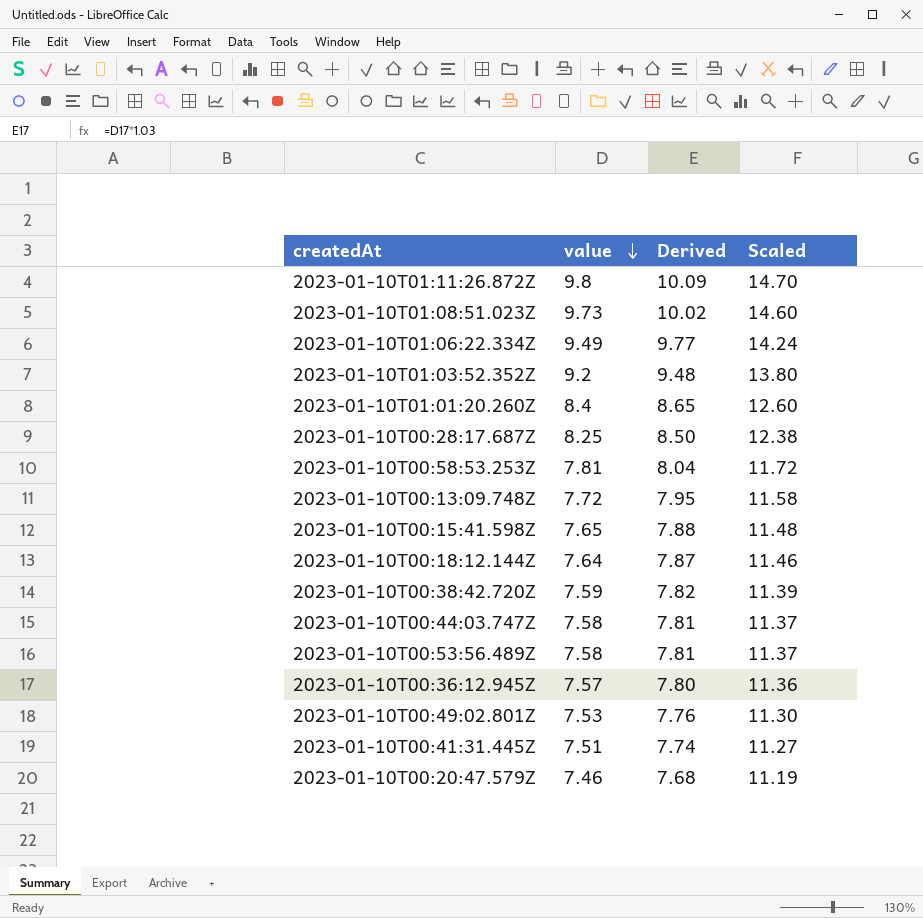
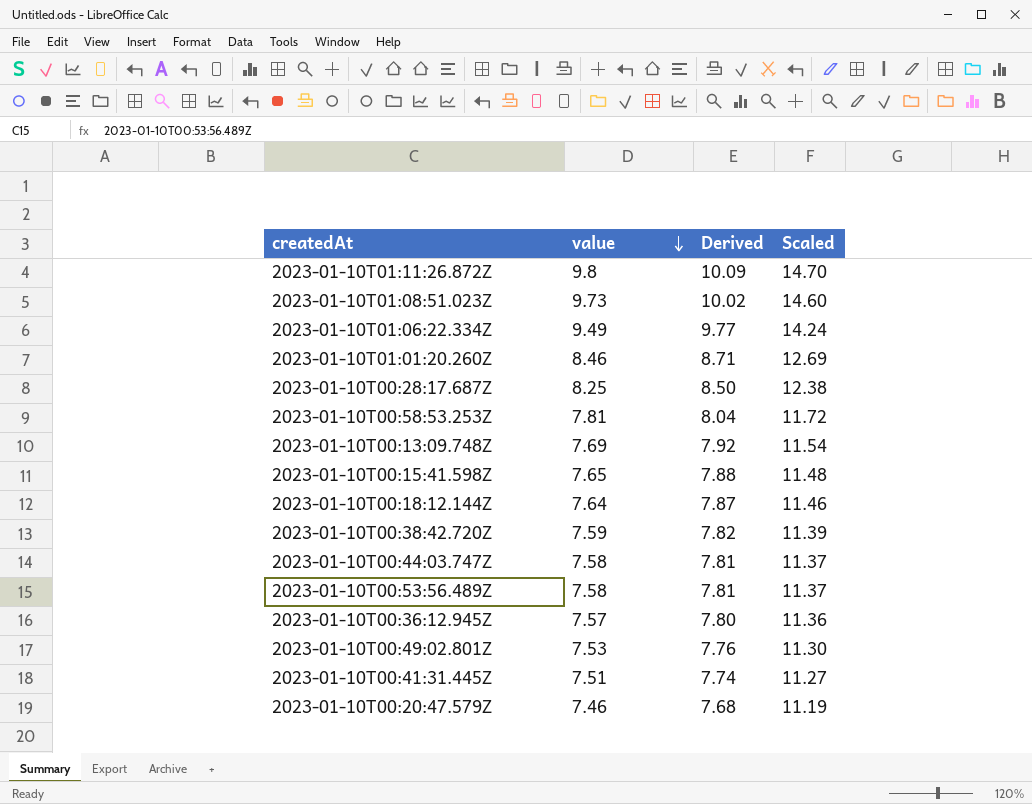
row 2023-01-10T01:03:52.352Z: 9.2 | 9.48 | 13.80 -> none
2023-01-10T01:01:20.260Z | value: 8.4 -> 8.46
2023-01-10T01:01:20.260Z | Derived: 8.65 -> 8.71
2023-01-10T01:01:20.260Z | Scaled: 12.60 -> 12.69
2023-01-10T00:13:09.748Z | value: 7.72 -> 7.69
2023-01-10T00:13:09.748Z | Derived: 7.95 -> 7.92
2023-01-10T00:13:09.748Z | Scaled: 11.58 -> 11.54

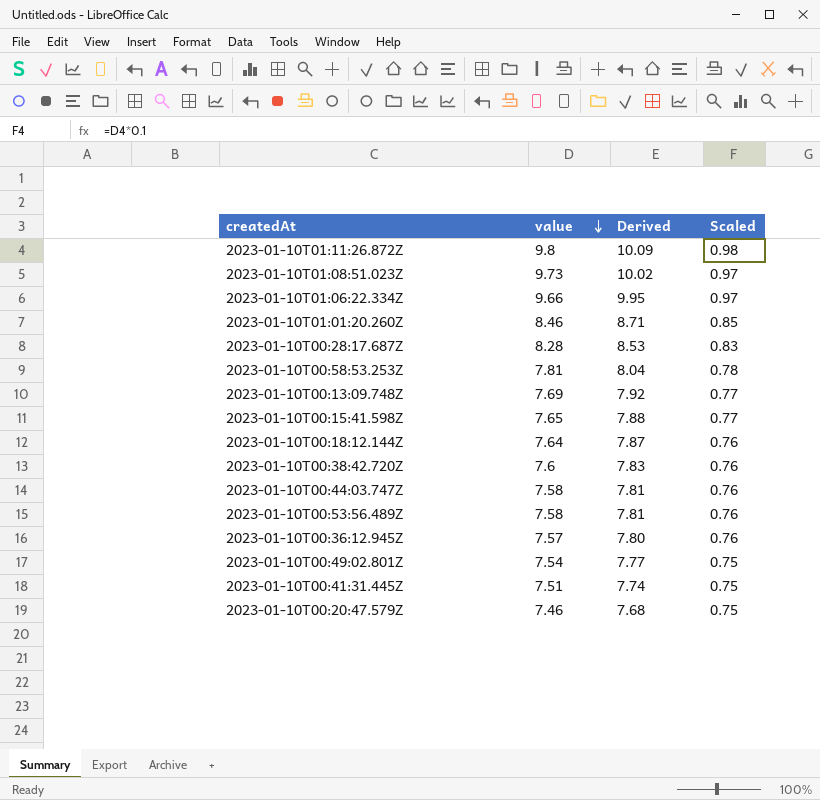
column Scaled | formula: [value] * 1.5 -> [value] * 0.1
2023-01-10T01:06:22.334Z | value: 9.49 -> 9.66
2023-01-10T01:06:22.334Z | Derived: 9.77 -> 9.95
2023-01-10T00:28:17.687Z | value: 8.25 -> 8.28
2023-01-10T00:28:17.687Z | Derived: 8.50 -> 8.53
2023-01-10T00:38:42.720Z | value: 7.59 -> 7.6
2023-01-10T00:38:42.720Z | Derived: 7.82 -> 7.83
2023-01-10T00:49:02.801Z | value: 7.53 -> 7.54
2023-01-10T00:49:02.801Z | Derived: 7.76 -> 7.77

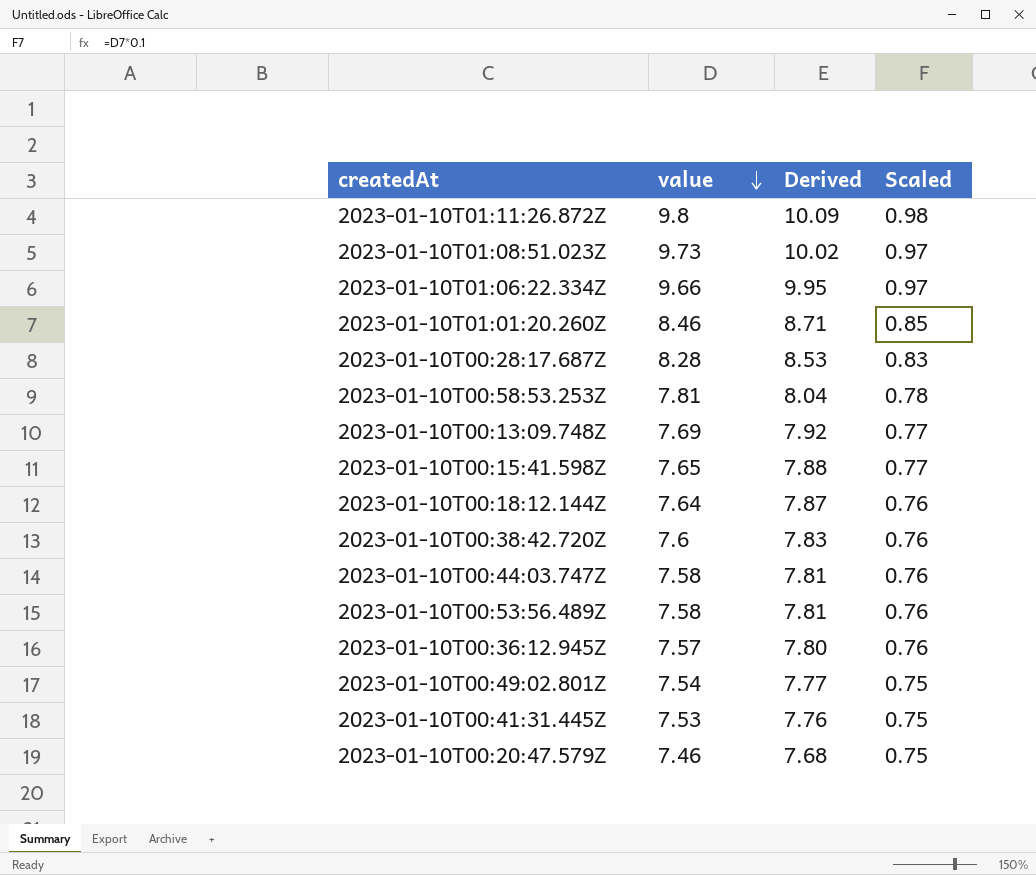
2023-01-10T00:41:31.445Z | value: 7.51 -> 7.53
2023-01-10T00:41:31.445Z | Derived: 7.74 -> 7.76

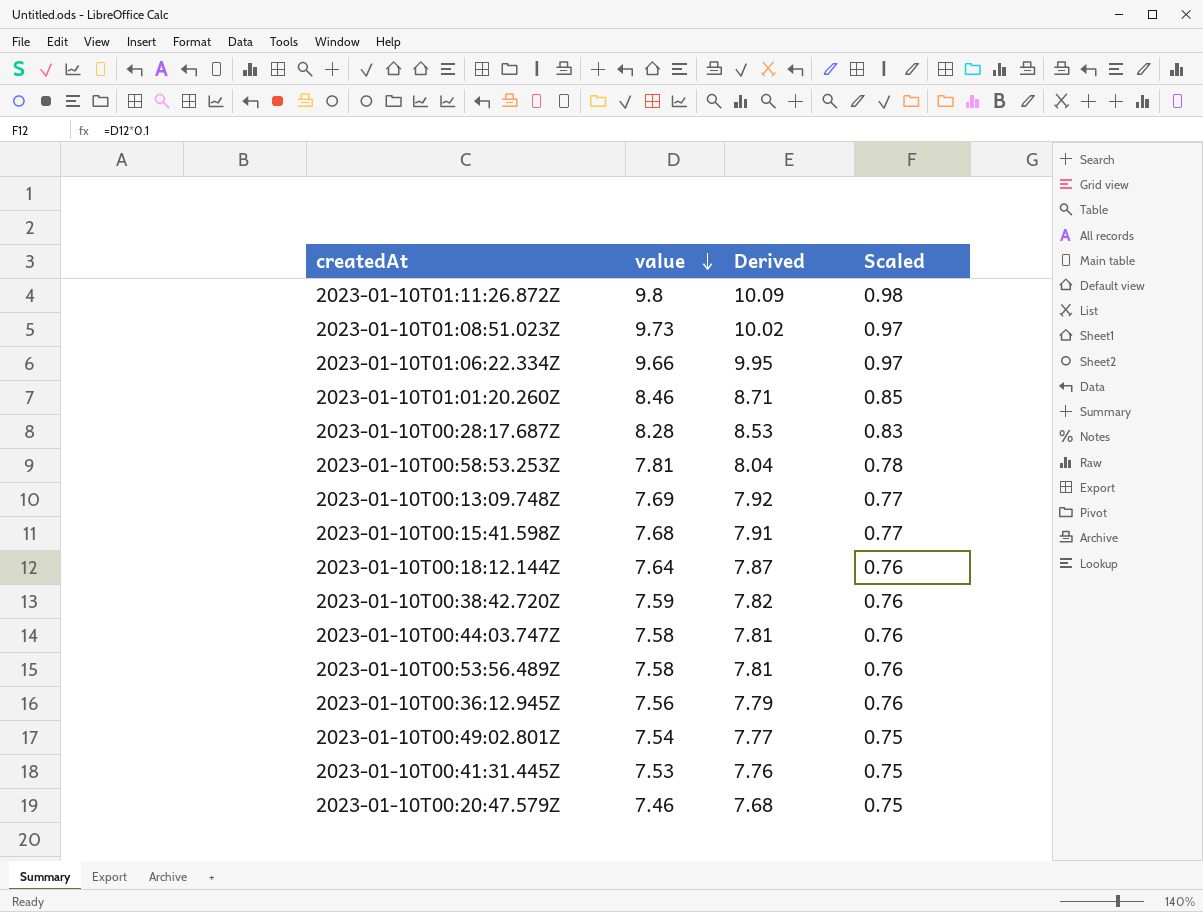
2023-01-10T00:15:41.598Z | value: 7.65 -> 7.68
2023-01-10T00:15:41.598Z | Derived: 7.88 -> 7.91
2023-01-10T00:38:42.720Z | value: 7.6 -> 7.59
2023-01-10T00:38:42.720Z | Derived: 7.83 -> 7.82
2023-01-10T00:36:12.945Z | value: 7.57 -> 7.56
2023-01-10T00:36:12.945Z | Derived: 7.80 -> 7.79

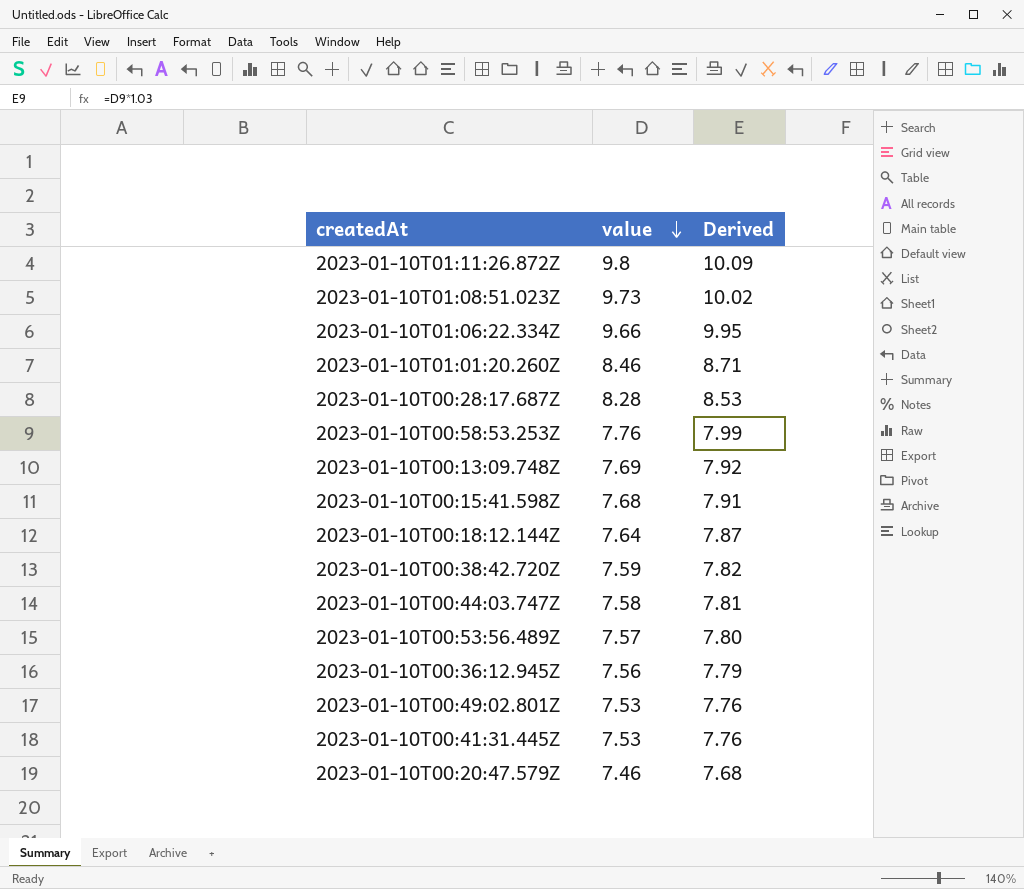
column Scaled | formula: [value] * 0.1 -> none
2023-01-10T00:58:53.253Z | value: 7.81 -> 7.76
2023-01-10T00:58:53.253Z | Derived: 8.04 -> 7.99
2023-01-10T00:53:56.489Z | value: 7.58 -> 7.57
2023-01-10T00:53:56.489Z | Derived: 7.81 -> 7.80
2023-01-10T00:49:02.801Z | value: 7.54 -> 7.53
2023-01-10T00:49:02.801Z | Derived: 7.77 -> 7.76

